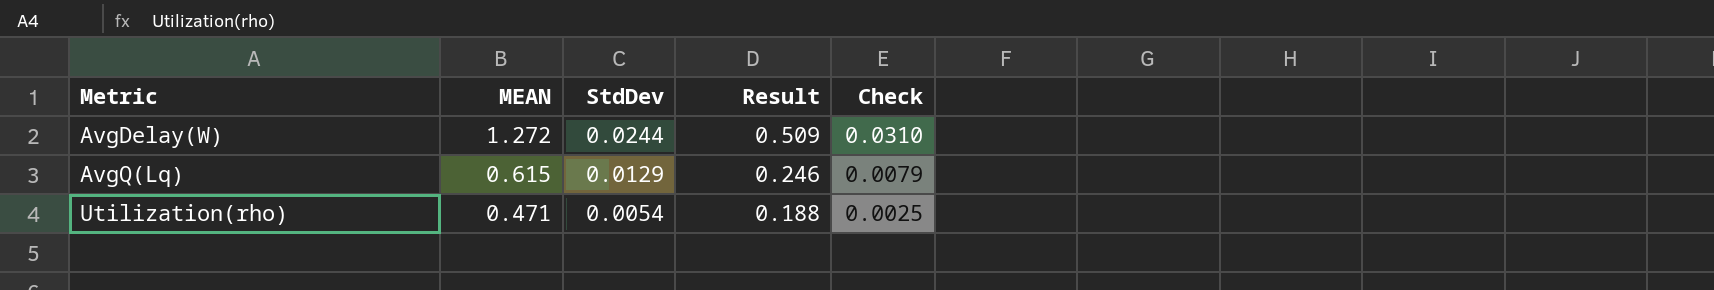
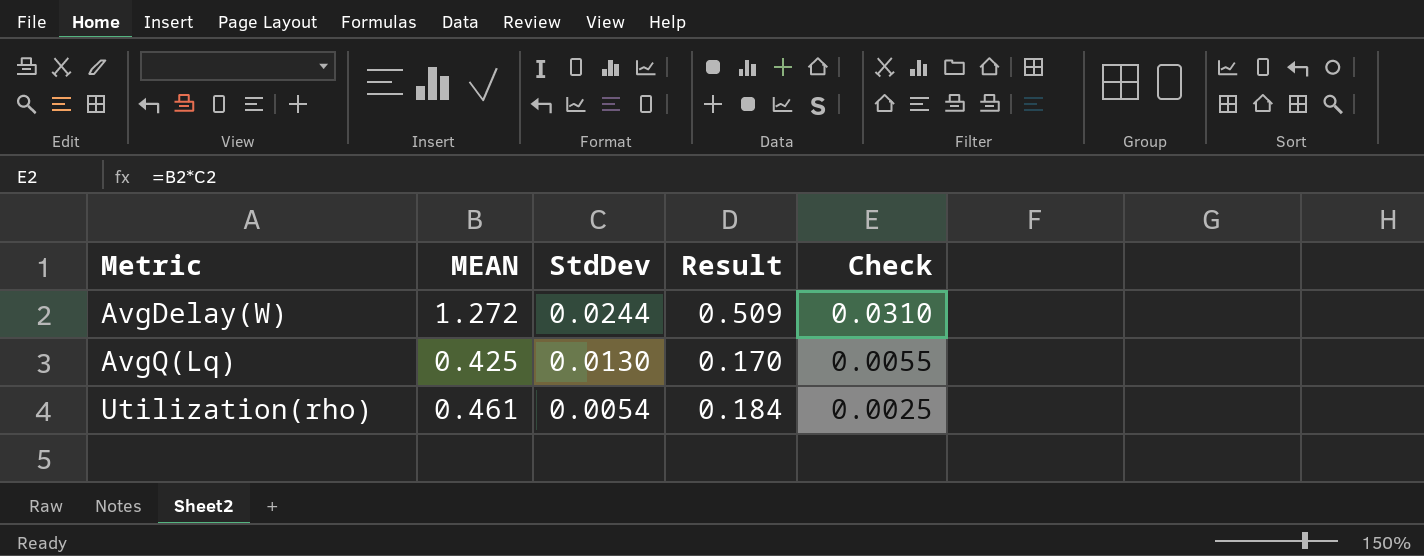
AvgQ(Lq) | MEAN: 0.615 -> 0.425
AvgQ(Lq) | StdDev: 0.0129 -> 0.0130
AvgQ(Lq) | Result: 0.246 -> 0.170
AvgQ(Lq) | Check: 0.0079 -> 0.0055
Utilization(rho) | MEAN: 0.471 -> 0.461
Utilization(rho) | Result: 0.188 -> 0.184

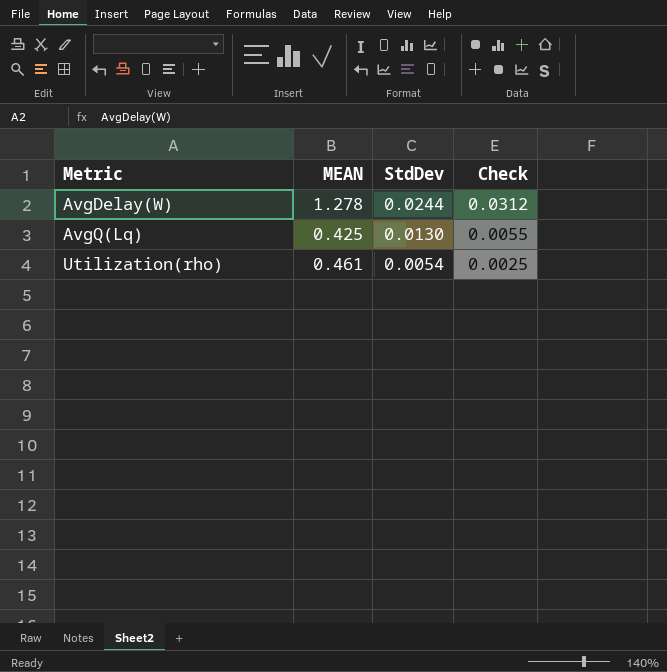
column Result | formula: [MEAN] * 0.4 -> none
AvgDelay(W) | MEAN: 1.272 -> 1.278
AvgDelay(W) | Check: 0.0310 -> 0.0312

